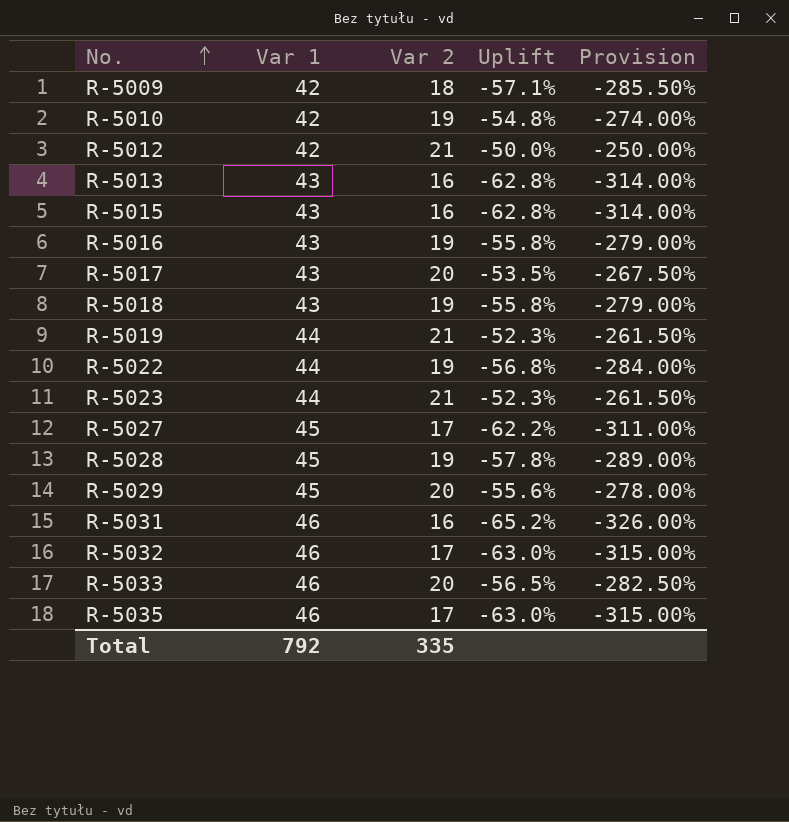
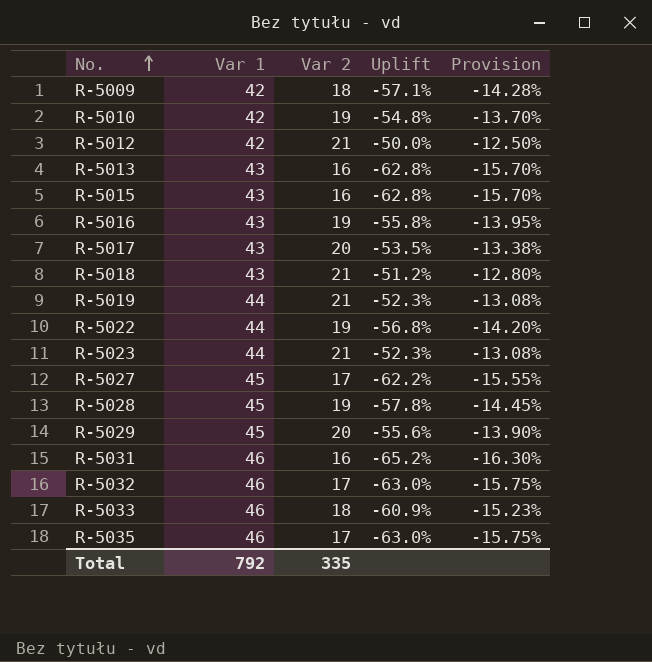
column Provision | formula: [Uplift] * 5 -> [Uplift] * 0.25
R-5018 | Var 2: 19 -> 21
R-5018 | Uplift: -55.8% -> -51.2%
R-5033 | Var 2: 20 -> 18
R-5033 | Uplift: -56.5% -> -60.9%

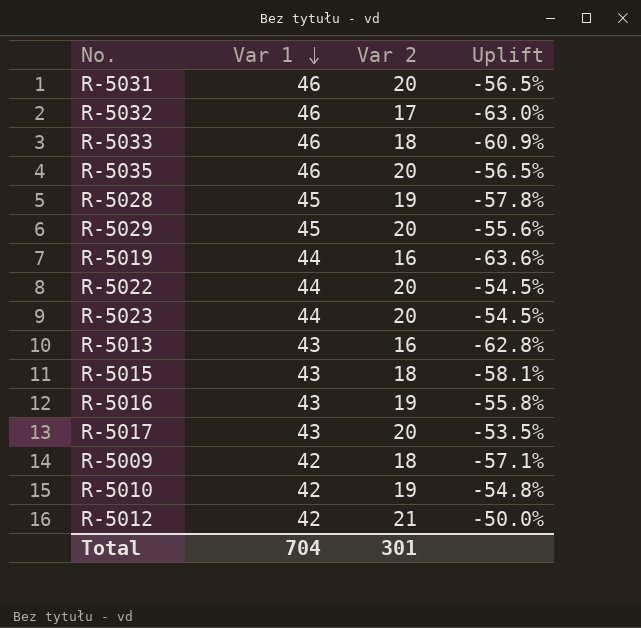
row order: No. ascending -> Var 1 descending
column Provision | formula: [Uplift] * 0.25 -> none
row R-5018: 43 | 21 | -51.2% | -12.80% -> none
row R-5027: 45 | 17 | -62.2% | -15.55% -> none
R-5031 | Var 2: 16 -> 20
R-5031 | Uplift: -65.2% -> -56.5%
R-5035 | Var 2: 17 -> 20
R-5035 | Uplift: -63.0% -> -56.5%
R-5019 | Var 2: 21 -> 16
R-5019 | Uplift: -52.3% -> -63.6%
R-5022 | Var 2: 19 -> 20
R-5022 | Uplift: -56.8% -> -54.5%
R-5023 | Var 2: 21 -> 20
R-5023 | Uplift: -52.3% -> -54.5%
R-5015 | Var 2: 16 -> 18
R-5015 | Uplift: -62.8% -> -58.1%
Total | Var 1: 792 -> 704
Total | Var 2: 335 -> 301

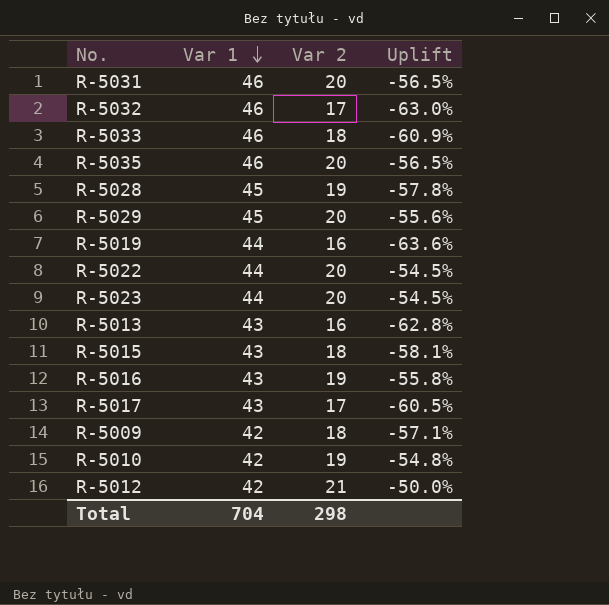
R-5017 | Var 2: 20 -> 17
R-5017 | Uplift: -53.5% -> -60.5%
Total | Var 2: 301 -> 298

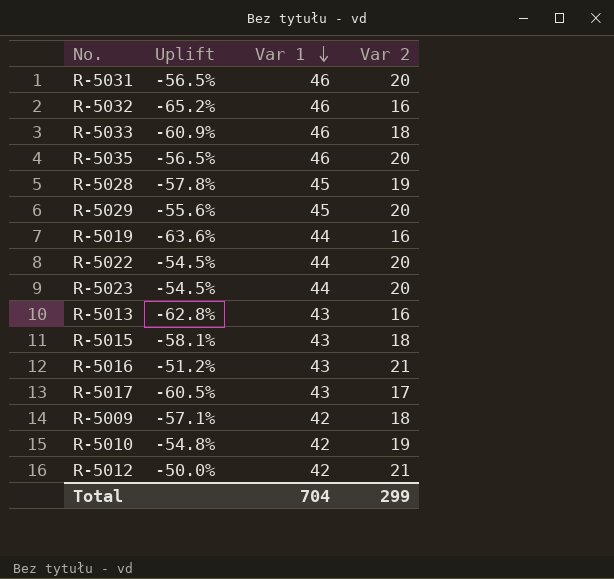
column Uplift | position: 4 -> 2
R-5032 | Uplift: -63.0% -> -65.2%
R-5032 | Var 2: 17 -> 16
R-5016 | Uplift: -55.8% -> -51.2%
R-5016 | Var 2: 19 -> 21
Total | Var 2: 298 -> 299

